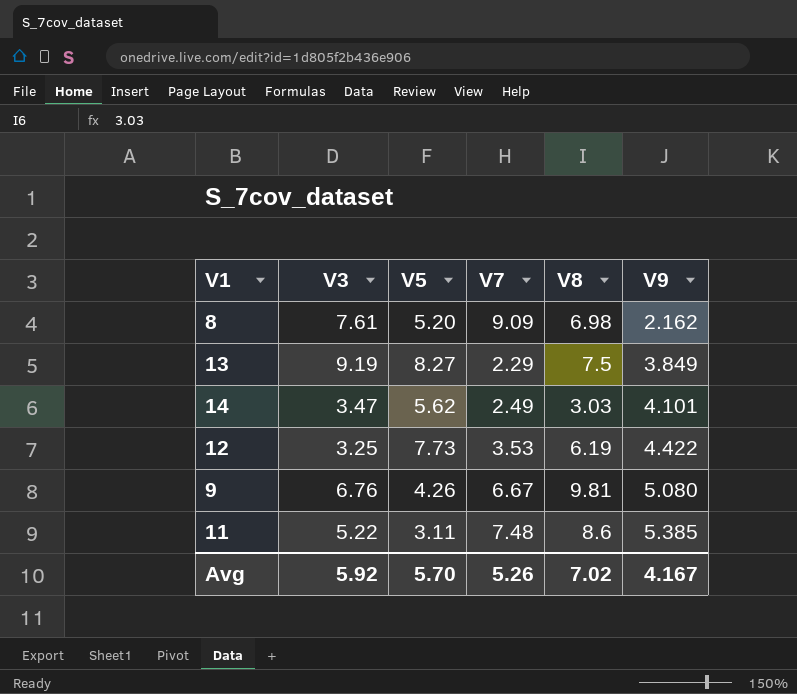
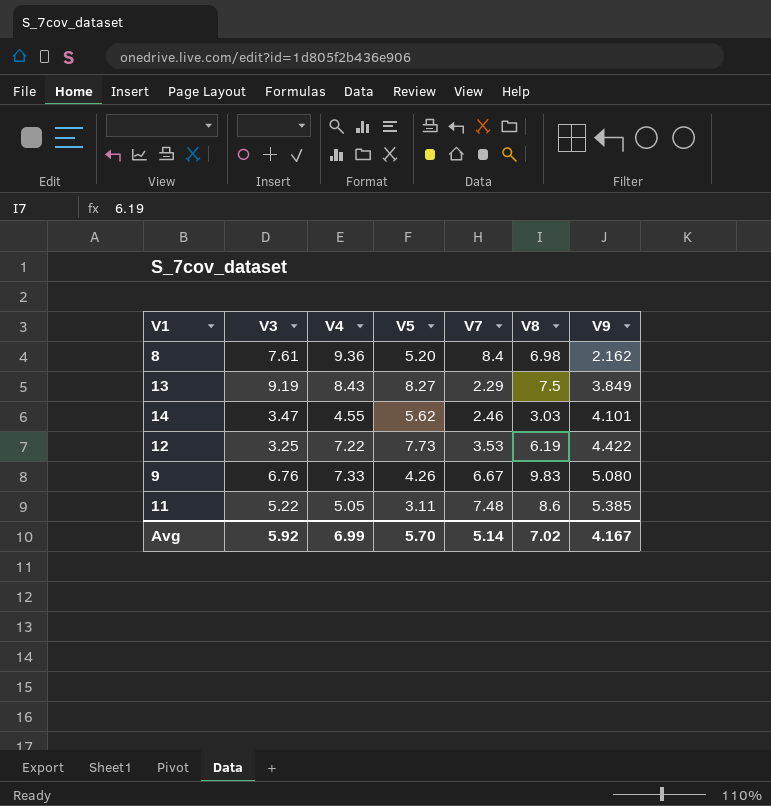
column V4 | position: none -> 3
8 | V7: 9.09 -> 8.4
14 | V7: 2.49 -> 2.46
9 | V8: 9.81 -> 9.83
Avg | V7: 5.26 -> 5.14

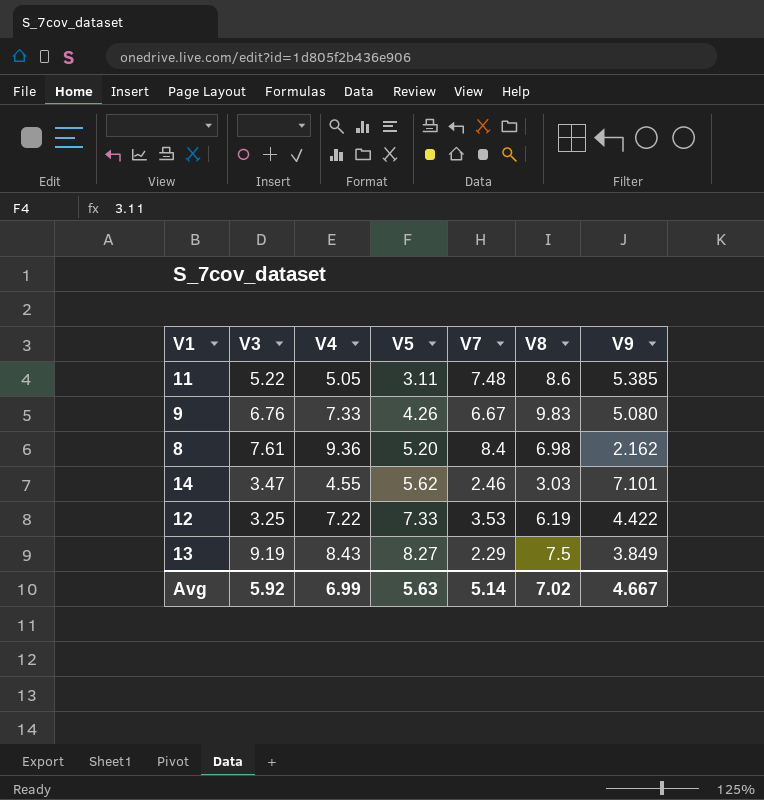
row order: V9 ascending -> V5 ascending
14 | V9: 4.101 -> 7.101
12 | V5: 7.73 -> 7.33
Avg | V5: 5.70 -> 5.63
Avg | V9: 4.167 -> 4.667

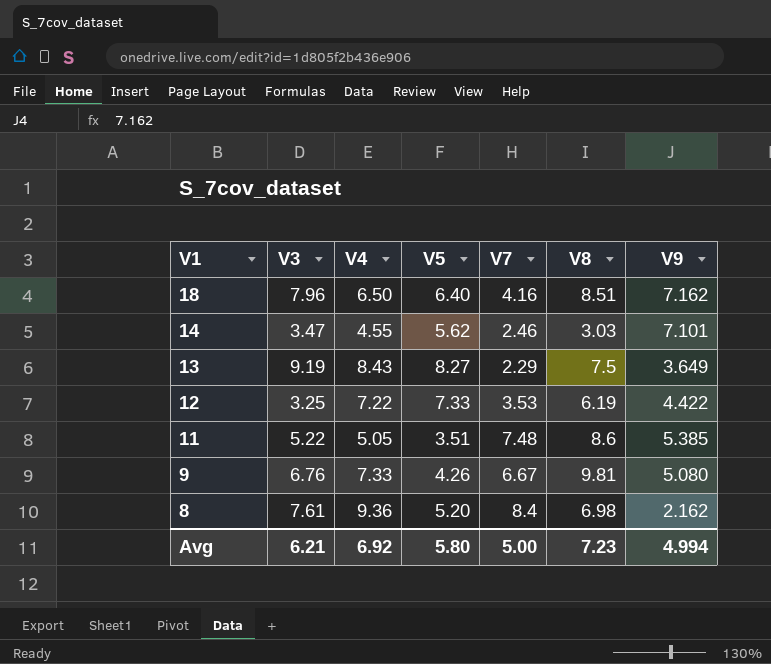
row order: V5 ascending -> V1 descending
row 18: none -> 7.96 | 6.50 | 6.40 | 4.16 | 8.51 | 7.162
13 | V9: 3.849 -> 3.649
11 | V5: 3.11 -> 3.51
9 | V8: 9.83 -> 9.81
Avg | V3: 5.92 -> 6.21
Avg | V4: 6.99 -> 6.92
Avg | V5: 5.63 -> 5.80
Avg | V7: 5.14 -> 5.00
Avg | V8: 7.02 -> 7.23
Avg | V9: 4.667 -> 4.994

